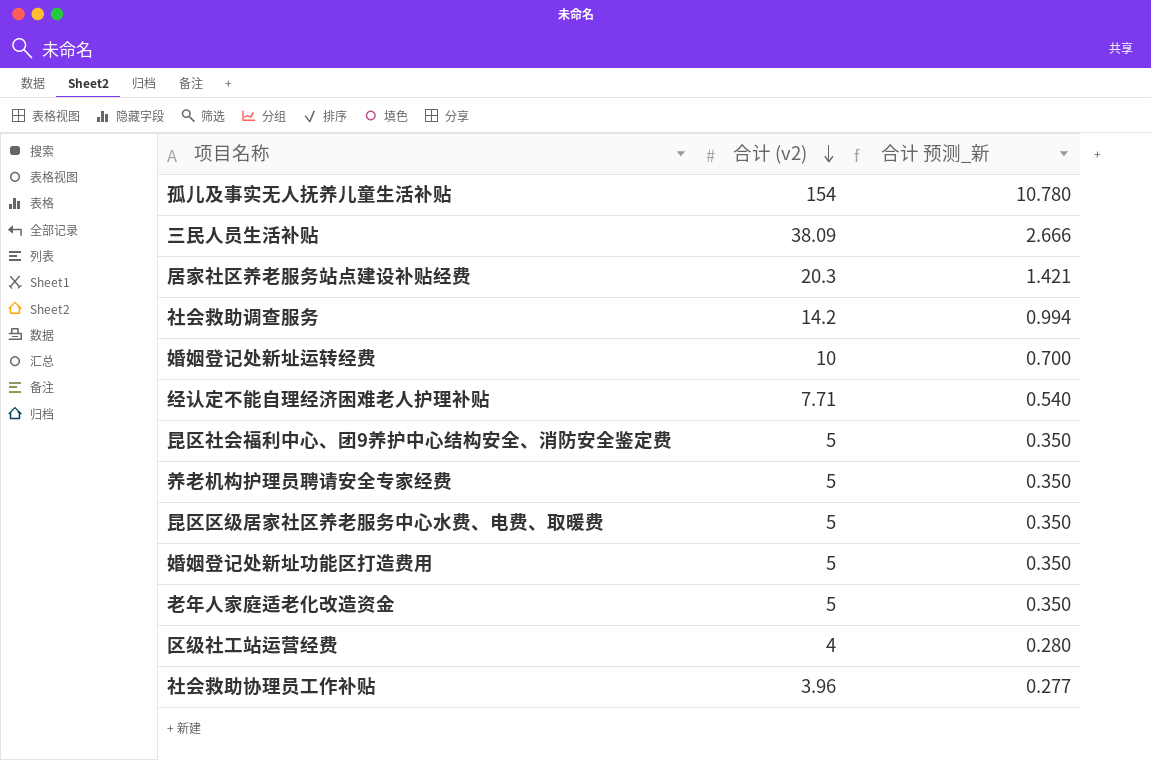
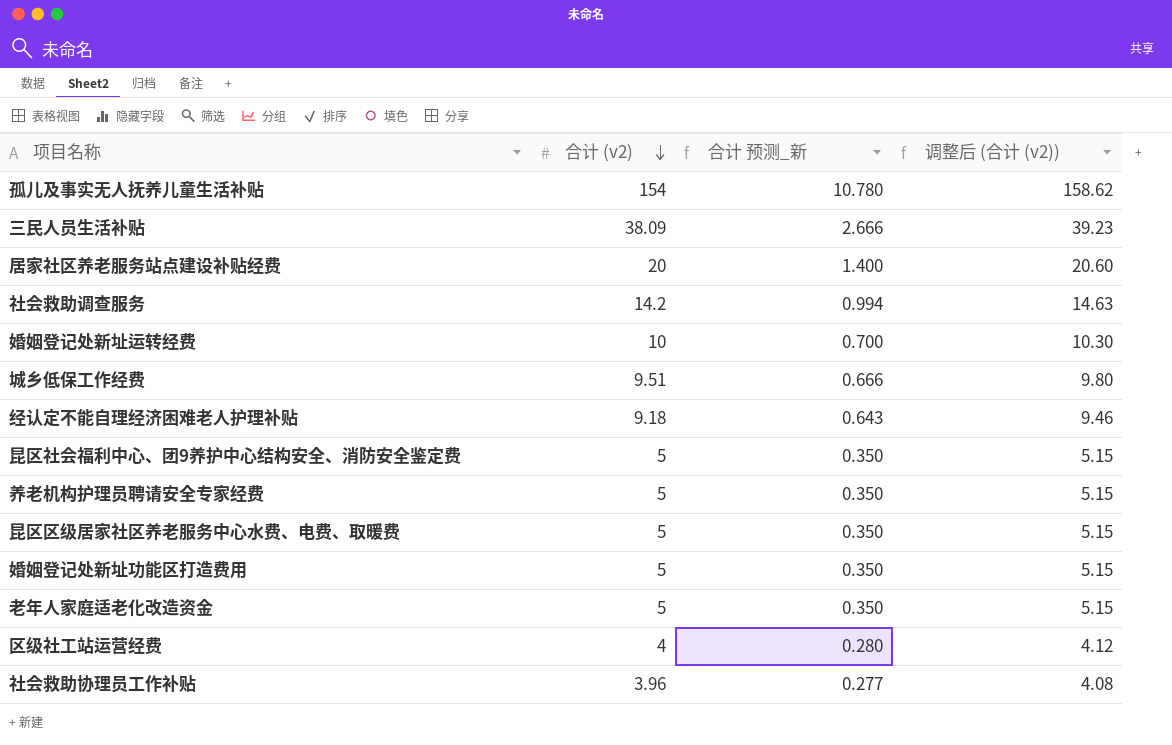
column 调整后 (合计 (v2)) | formula: none -> [合计 (v2)] * 1.03
居家社区养老服务站点建设补贴经费 | 合计 (v2): 20.3 -> 20
居家社区养老服务站点建设补贴经费 | 合计 预测_新: 1.421 -> 1.400
row 城乡低保工作经费: none -> 9.51 | 0.666 | 9.80
经认定不能自理经济困难老人护理补贴 | 合计 (v2): 7.71 -> 9.18
经认定不能自理经济困难老人护理补贴 | 合计 预测_新: 0.540 -> 0.643

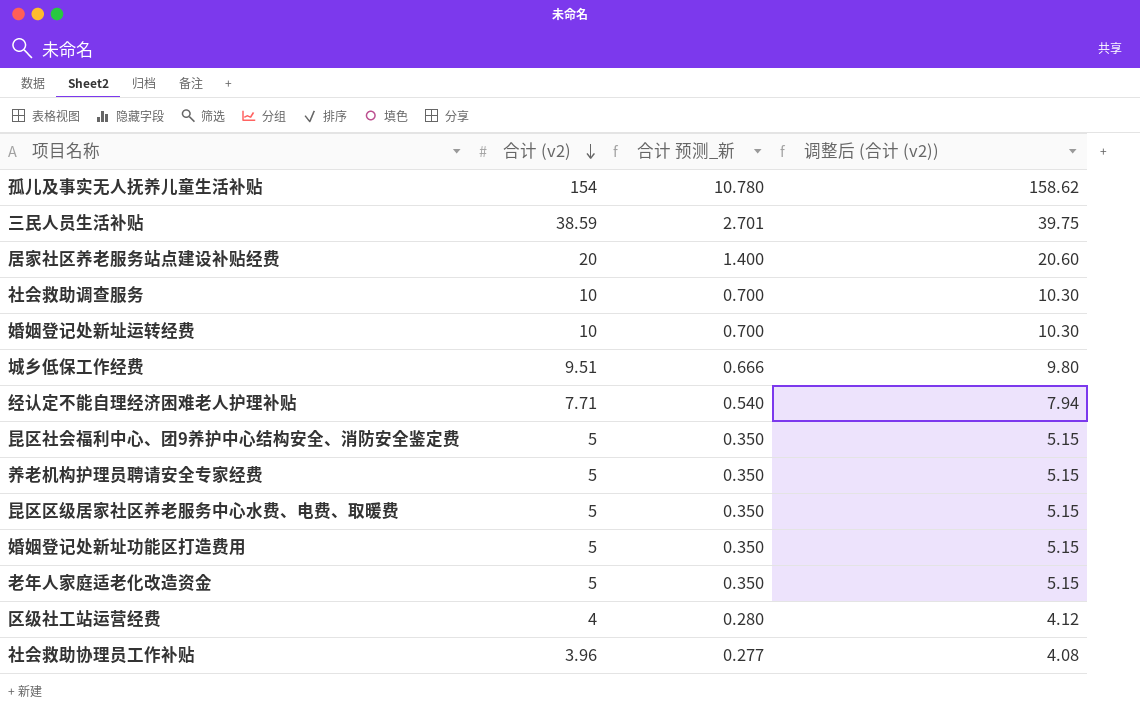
三民人员生活补贴 | 合计 (v2): 38.09 -> 38.59
三民人员生活补贴 | 合计 预测_新: 2.666 -> 2.701
三民人员生活补贴 | 调整后 (合计 (v2)): 39.23 -> 39.75
社会救助调查服务 | 合计 (v2): 14.2 -> 10
社会救助调查服务 | 合计 预测_新: 0.994 -> 0.700
社会救助调查服务 | 调整后 (合计 (v2)): 14.63 -> 10.30
经认定不能自理经济困难老人护理补贴 | 合计 (v2): 9.18 -> 7.71
经认定不能自理经济困难老人护理补贴 | 合计 预测_新: 0.643 -> 0.540
经认定不能自理经济困难老人护理补贴 | 调整后 (合计 (v2)): 9.46 -> 7.94

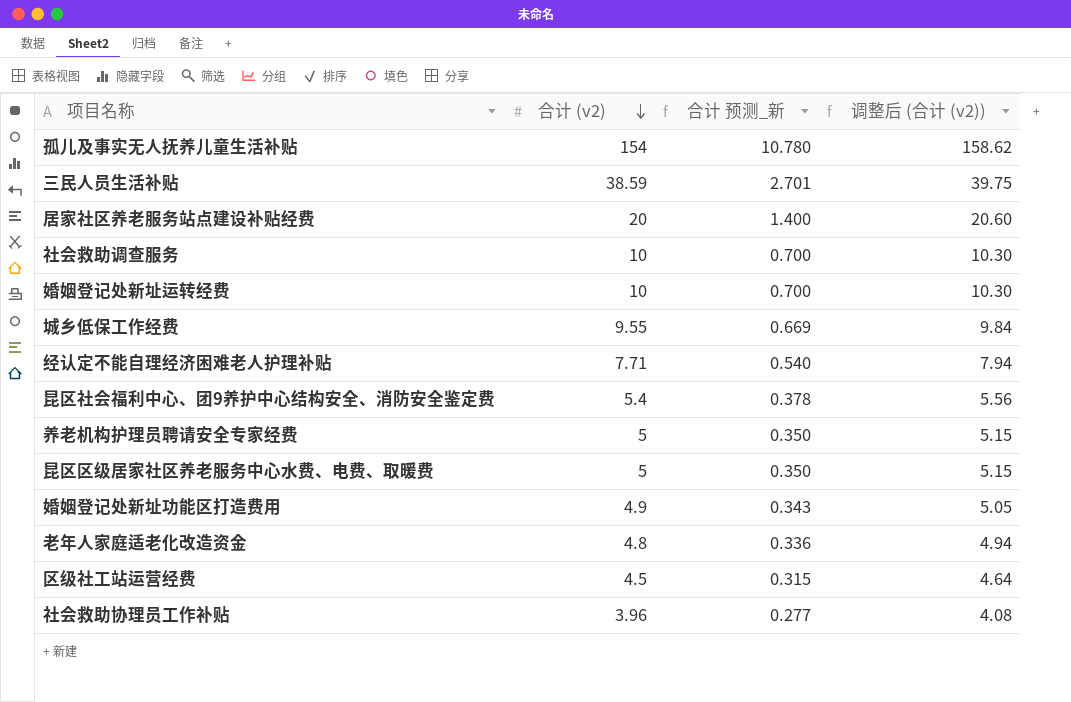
城乡低保工作经费 | 合计 (v2): 9.51 -> 9.55
城乡低保工作经费 | 合计 预测_新: 0.666 -> 0.669
城乡低保工作经费 | 调整后 (合计 (v2)): 9.80 -> 9.84
昆区社会福利中心、团9养护中心结构安全、消防安全鉴定费 | 合计 (v2): 5 -> 5.4
昆区社会福利中心、团9养护中心结构安全、消防安全鉴定费 | 合计 预测_新: 0.350 -> 0.378
昆区社会福利中心、团9养护中心结构安全、消防安全鉴定费 | 调整后 (合计 (v2)): 5.15 -> 5.56
婚姻登记处新址功能区打造费用 | 合计 (v2): 5 -> 4.9
婚姻登记处新址功能区打造费用 | 合计 预测_新: 0.350 -> 0.343
婚姻登记处新址功能区打造费用 | 调整后 (合计 (v2)): 5.15 -> 5.05
老年人家庭适老化改造资金 | 合计 (v2): 5 -> 4.8
老年人家庭适老化改造资金 | 合计 预测_新: 0.350 -> 0.336
老年人家庭适老化改造资金 | 调整后 (合计 (v2)): 5.15 -> 4.94
区级社工站运营经费 | 合计 (v2): 4 -> 4.5
区级社工站运营经费 | 合计 预测_新: 0.280 -> 0.315
区级社工站运营经费 | 调整后 (合计 (v2)): 4.12 -> 4.64

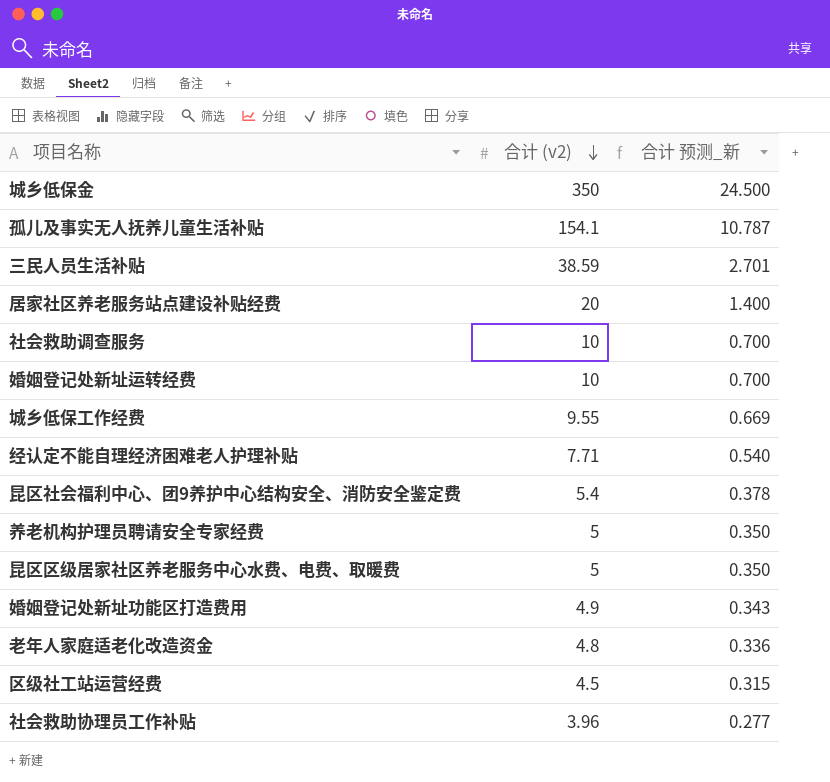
column 调整后 (合计 (v2)) | formula: [合计 (v2)] * 1.03 -> none
row 城乡低保金: none -> 350 | 24.500
孤儿及事实无人抚养儿童生活补贴 | 合计 (v2): 154 -> 154.1
孤儿及事实无人抚养儿童生活补贴 | 合计 预测_新: 10.780 -> 10.787

